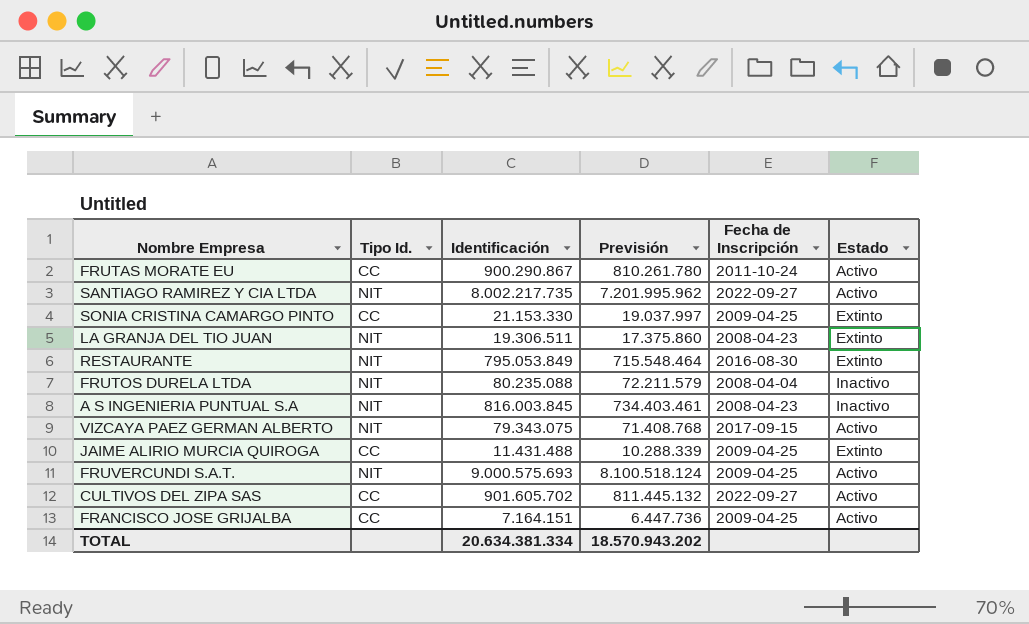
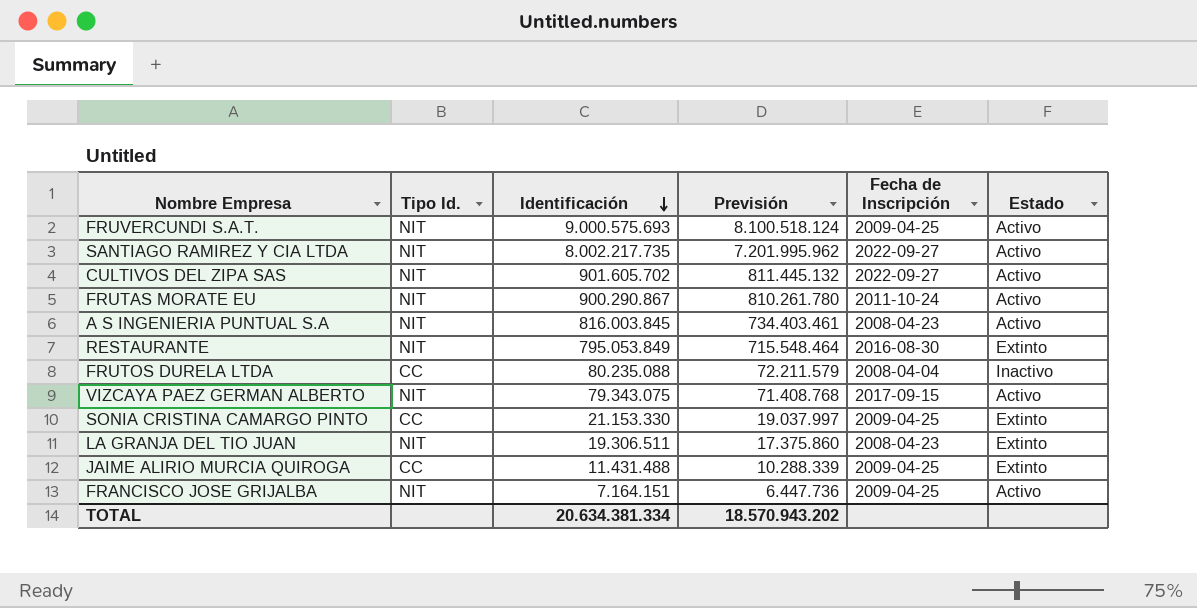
row order: none -> Identificación descending
CULTIVOS DEL ZIPA SAS | Tipo Id.: CC -> NIT
FRUTAS MORATE EU | Tipo Id.: CC -> NIT
A S INGENIERIA PUNTUAL S.A | Estado: Inactivo -> Activo
FRUTOS DURELA LTDA | Tipo Id.: NIT -> CC
FRANCISCO JOSE GRIJALBA | Tipo Id.: CC -> NIT

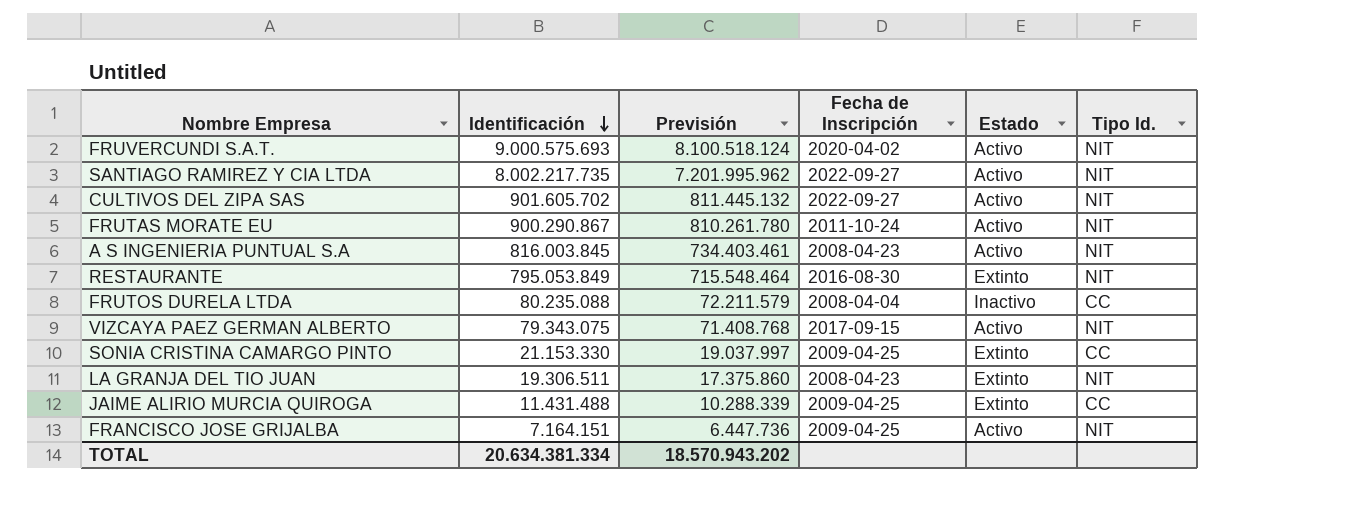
column Tipo Id. | position: 2 -> 6
FRUVERCUNDI S.A.T. | Fecha de Inscripción: 2009-04-25 -> 2020-04-02

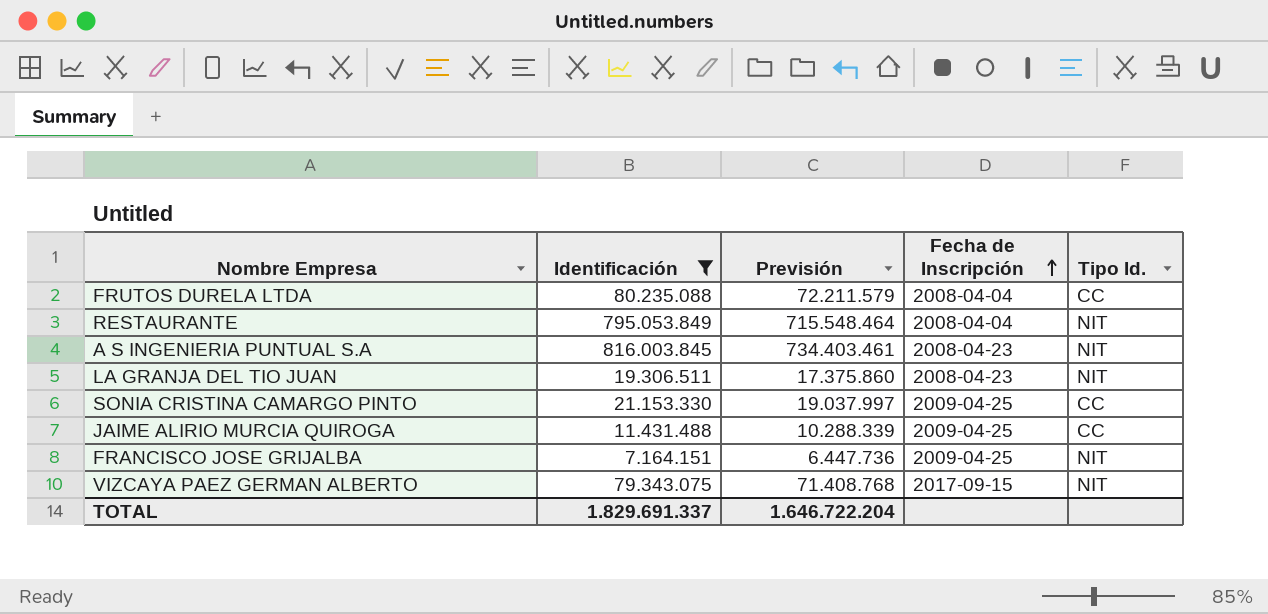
filter: none -> Identificación <= 816.003.845
row order: Identificación descending -> Fecha de Inscripción ascending
column Estado | position: 5 -> none
RESTAURANTE | Fecha de Inscripción: 2016-08-30 -> 2008-04-04
TOTAL | Identificación: 20.634.381.334 -> 1.829.691.337
TOTAL | Previsión: 18.570.943.202 -> 1.646.722.204

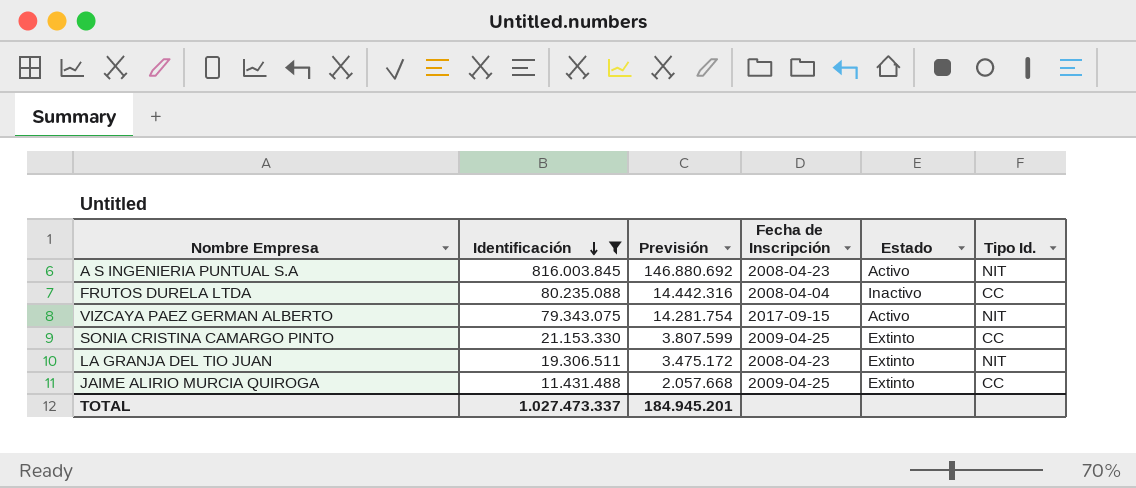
row order: Fecha de Inscripción ascending -> Identificación descending
column Previsión | formula: [Identificación] * 0,9 -> [Identificación] * 0,18
column Estado | position: none -> 5
row RESTAURANTE: 795.053.849 | 715.548.464 | 2008-04-04 | NIT -> none
row FRANCISCO JOSE GRIJALBA: 7.164.151 | 6.447.736 | 2009-04-25 | NIT -> none
TOTAL | Identificación: 1.829.691.337 -> 1.027.473.337
TOTAL | Previsión: 1.646.722.204 -> 184.945.201

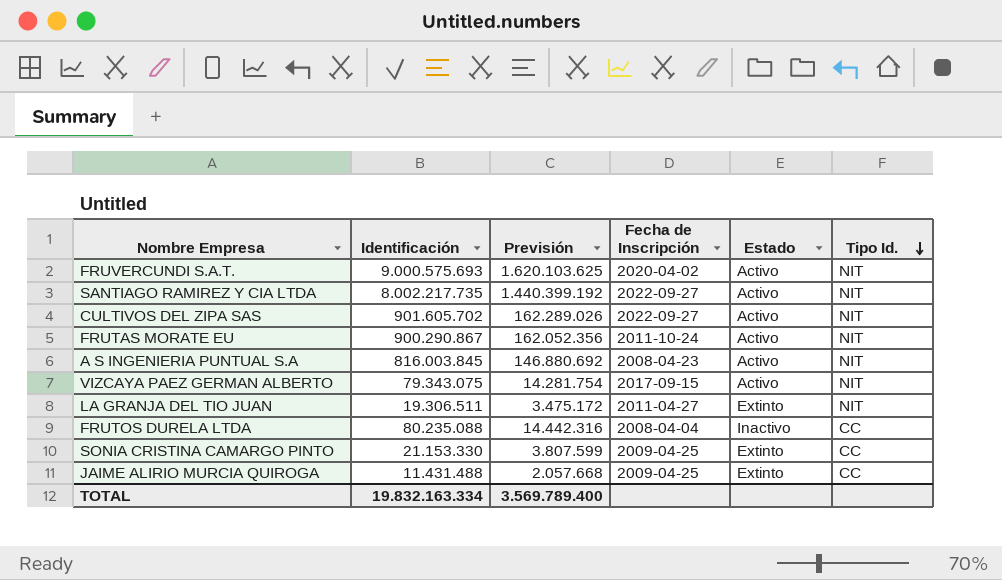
filter: Identificación <= 816.003.845 -> none
row order: Identificación descending -> Tipo Id. descending
LA GRANJA DEL TIO JUAN | Fecha de Inscripción: 2008-04-23 -> 2011-04-27
TOTAL | Identificación: 1.027.473.337 -> 19.832.163.334
TOTAL | Previsión: 184.945.201 -> 3.569.789.400

